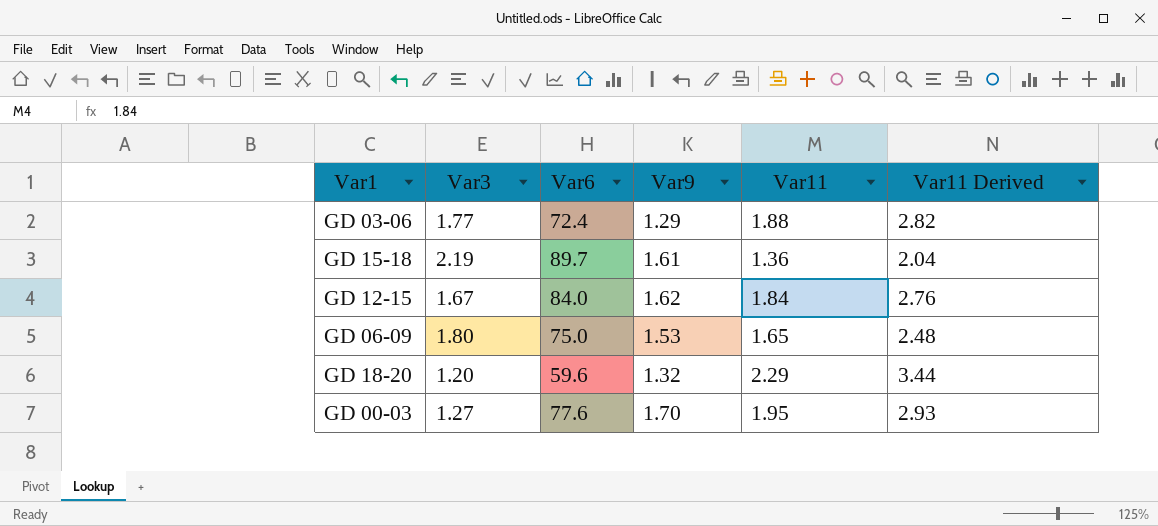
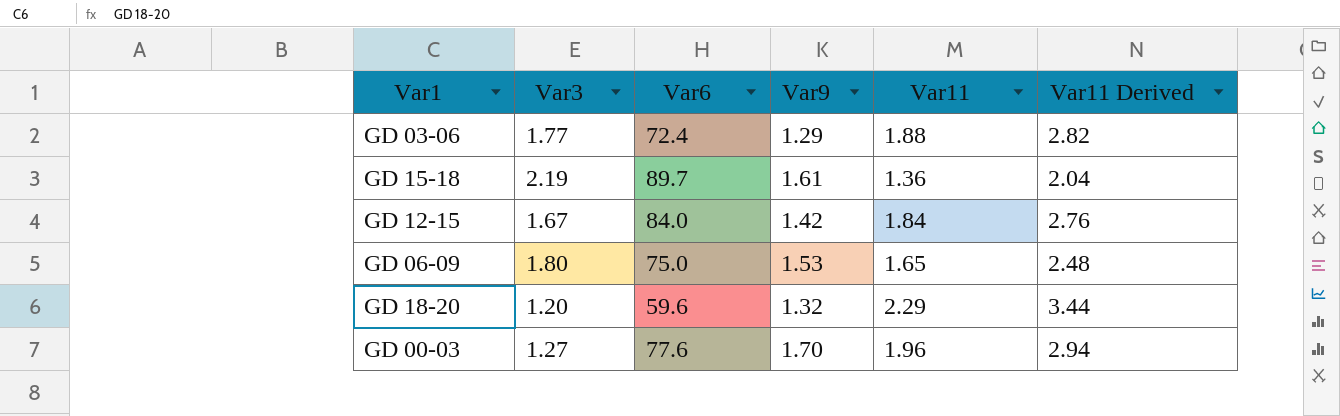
GD 12-15 | Var9: 1.62 -> 1.42
GD 00-03 | Var11: 1.95 -> 1.96
GD 00-03 | Var11 Derived: 2.93 -> 2.94

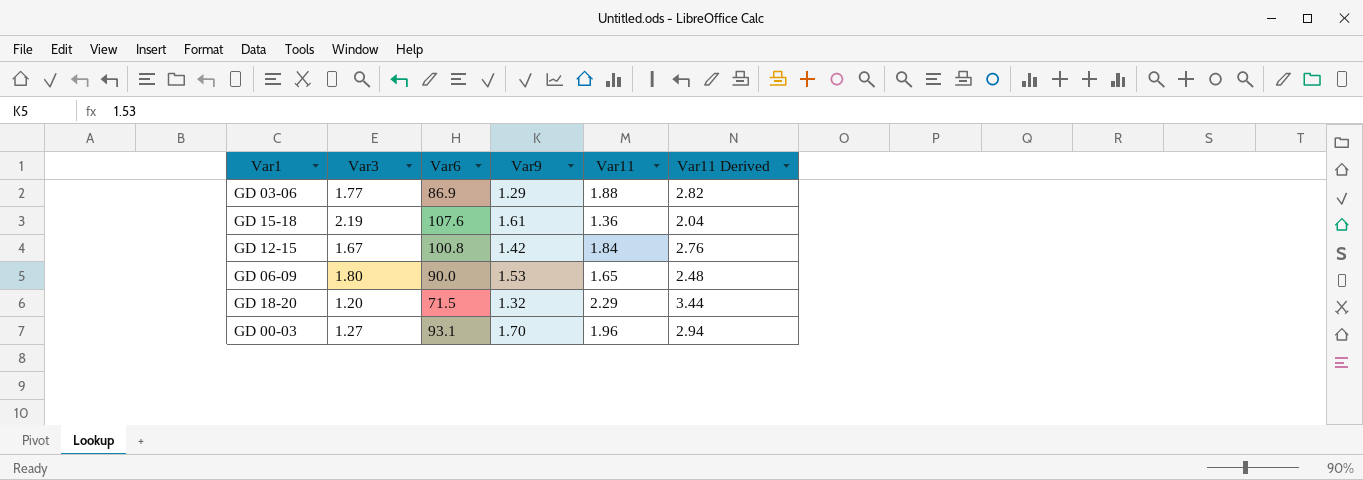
GD 03-06 | Var6: 72.4 -> 86.9
GD 15-18 | Var6: 89.7 -> 107.6
GD 12-15 | Var6: 84.0 -> 100.8
GD 06-09 | Var6: 75.0 -> 90.0
GD 18-20 | Var6: 59.6 -> 71.5
GD 00-03 | Var6: 77.6 -> 93.1

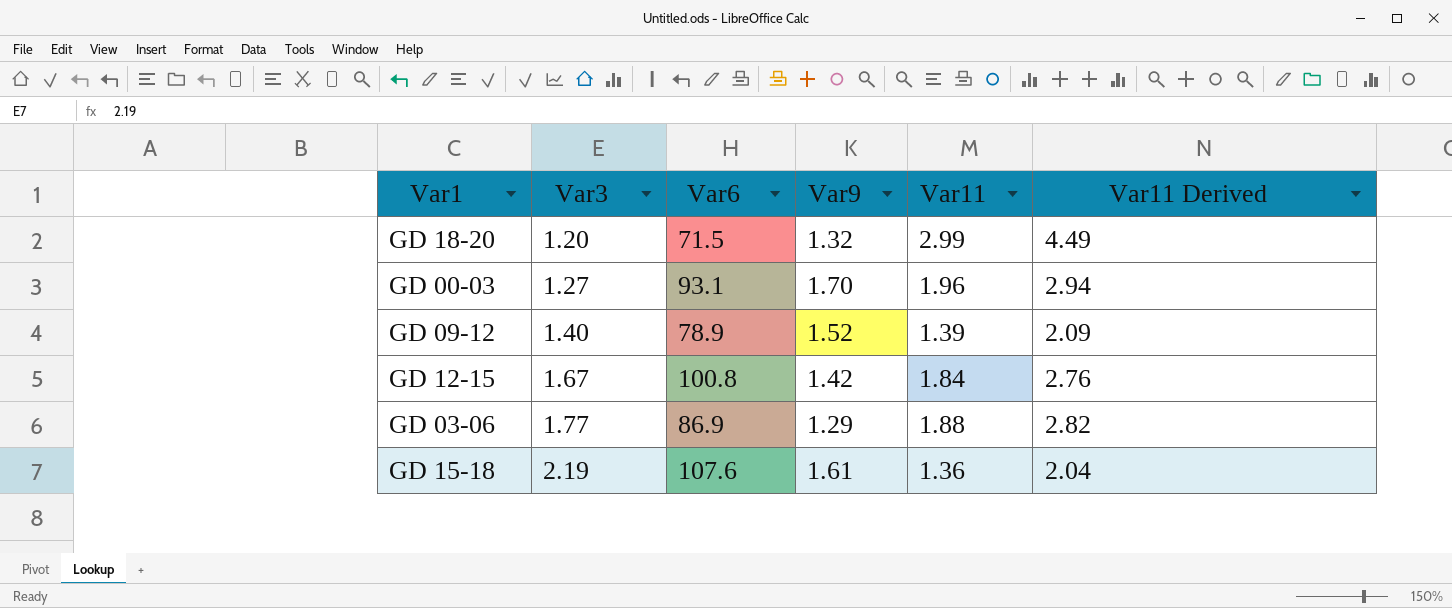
row order: none -> Var3 ascending
row GD 06-09: 1.80 | 90.0 | 1.53 | 1.65 | 2.48 -> none
GD 18-20 | Var11: 2.29 -> 2.99
GD 18-20 | Var11 Derived: 3.44 -> 4.49
row GD 09-12: none -> 1.40 | 78.9 | 1.52 | 1.39 | 2.09

